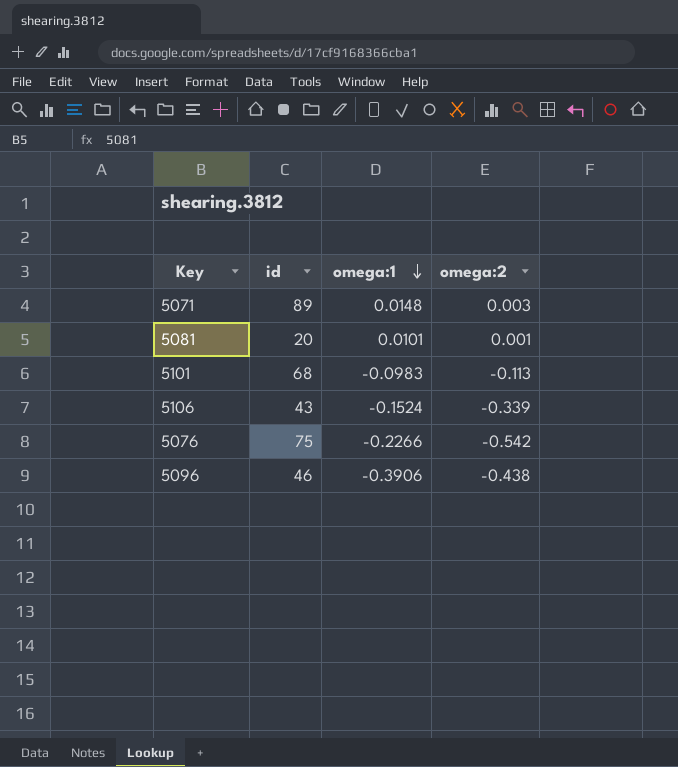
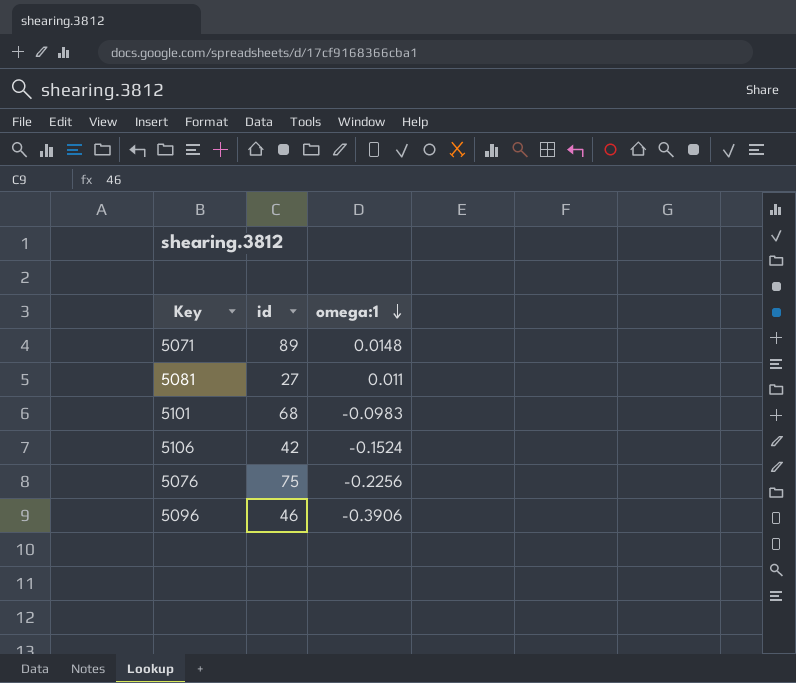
column omega:2 | position: 4 -> none
5081 | id: 20 -> 27
5081 | omega:1: 0.0101 -> 0.011
5106 | id: 43 -> 42
5076 | omega:1: -0.2266 -> -0.2256

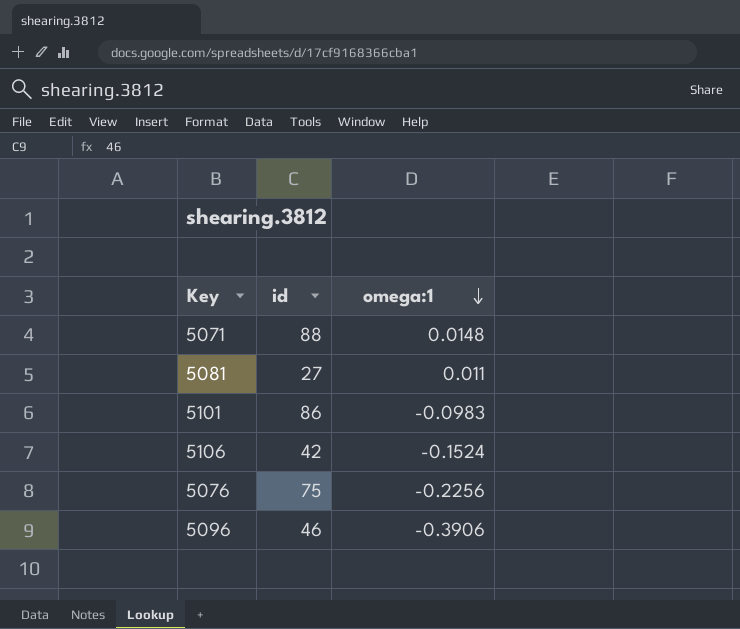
5071 | id: 89 -> 88
5101 | id: 68 -> 86

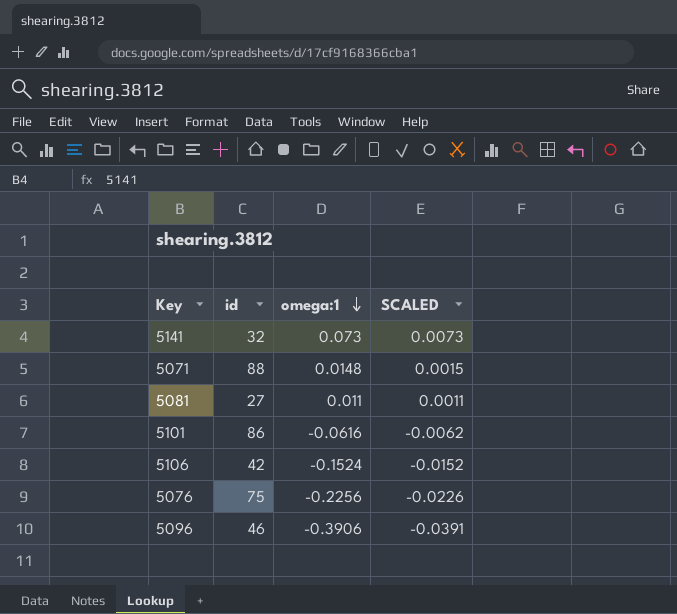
column SCALED | formula: none -> [omega:1] * 0.1
row 5141: none -> 32 | 0.073 | 0.0073
5101 | omega:1: -0.0983 -> -0.0616

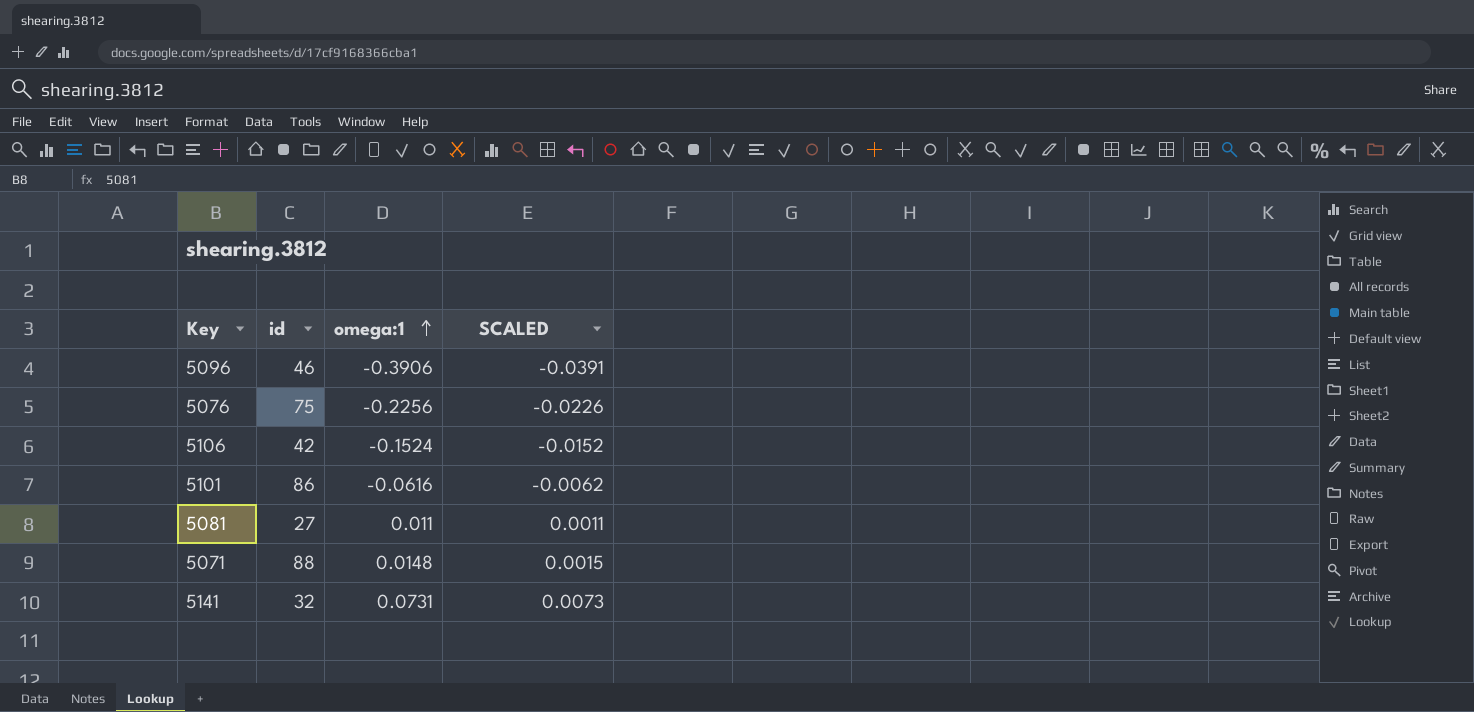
row order: omega:1 descending -> omega:1 ascending
5141 | omega:1: 0.073 -> 0.0731

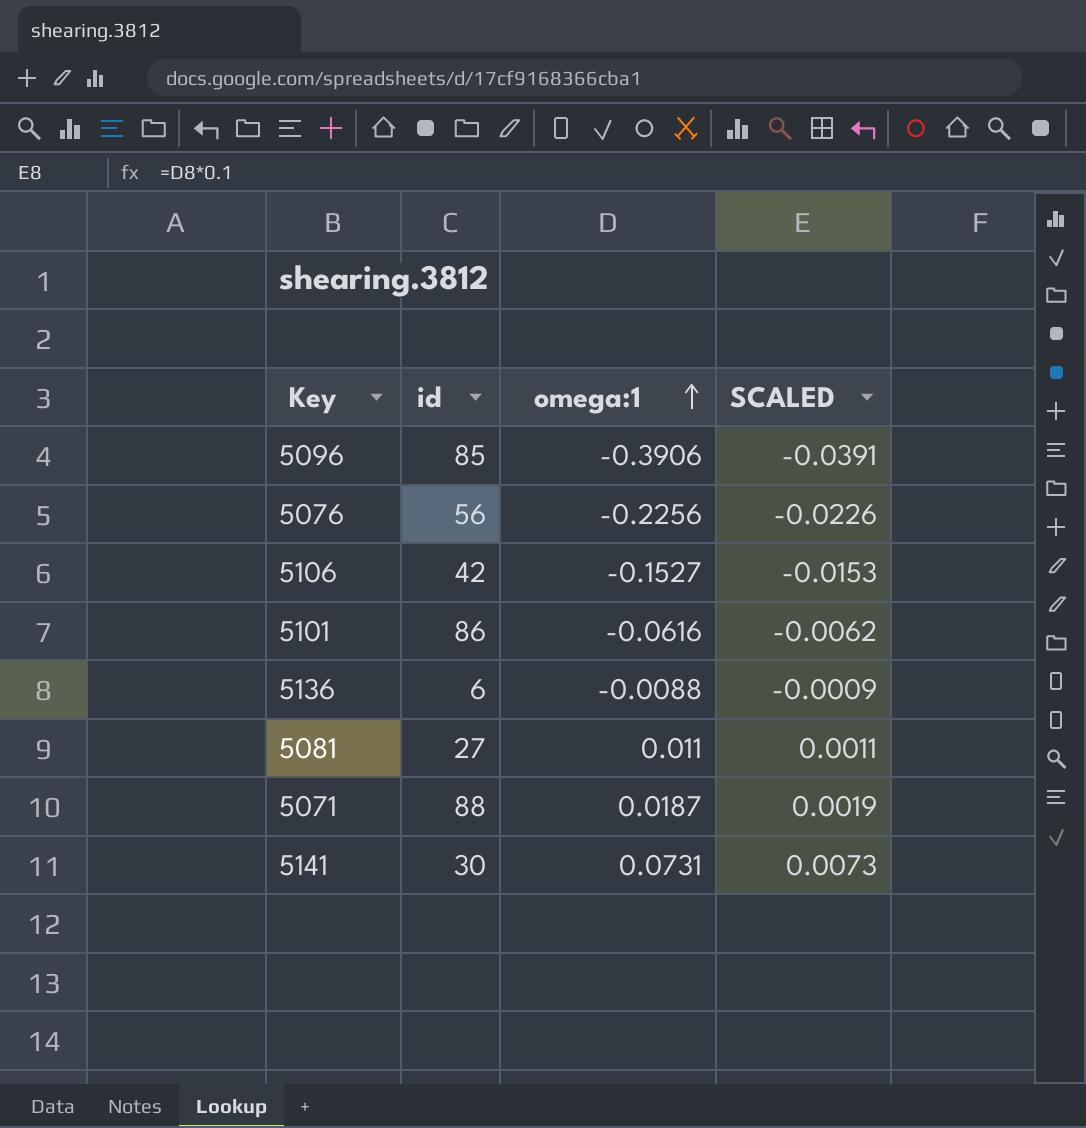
5096 | id: 46 -> 85
5076 | id: 75 -> 56
5106 | omega:1: -0.1524 -> -0.1527
5106 | SCALED: -0.0152 -> -0.0153
row 5136: none -> 6 | -0.0088 | -0.0009
5071 | omega:1: 0.0148 -> 0.0187
5071 | SCALED: 0.0015 -> 0.0019
5141 | id: 32 -> 30

